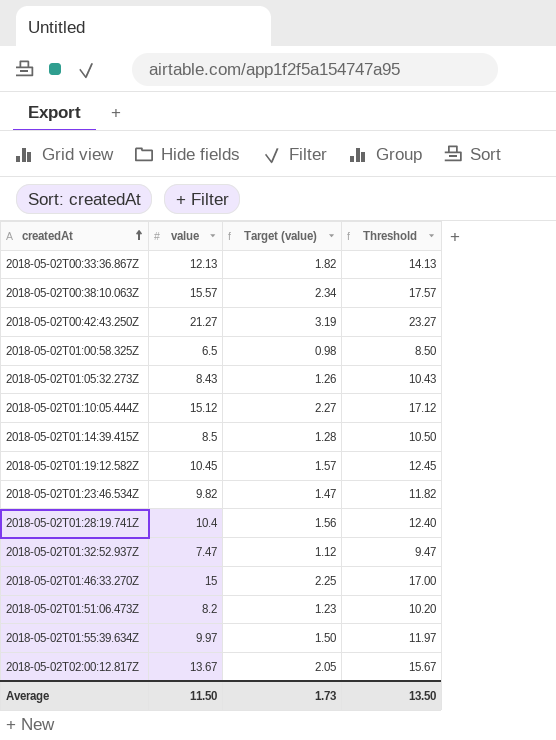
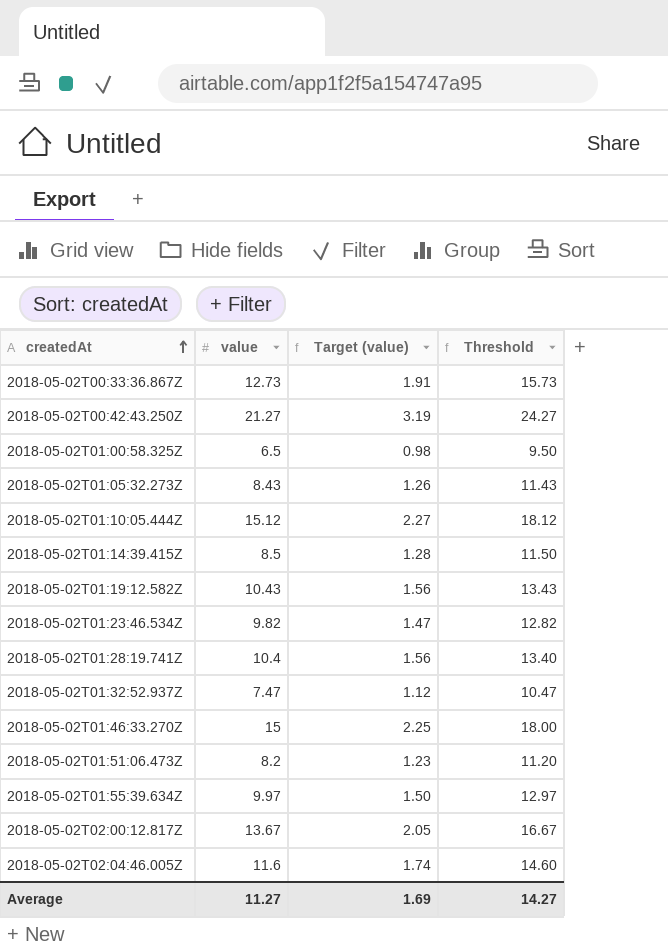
column Threshold | formula: [value] + 2 -> [value] + 3
row 2018-05-02T00:38:10.063Z: 15.57 | 2.34 | 17.57 -> none
2018-05-02T00:33:36.867Z | value: 12.13 -> 12.73
2018-05-02T00:33:36.867Z | Target (value): 1.82 -> 1.91
2018-05-02T01:19:12.582Z | value: 10.45 -> 10.43
2018-05-02T01:19:12.582Z | Target (value): 1.57 -> 1.56
row 2018-05-02T02:04:46.005Z: none -> 11.6 | 1.74 | 14.60
Average | value: 11.50 -> 11.27
Average | Target (value): 1.73 -> 1.69
Average | Threshold: 13.50 -> 14.27

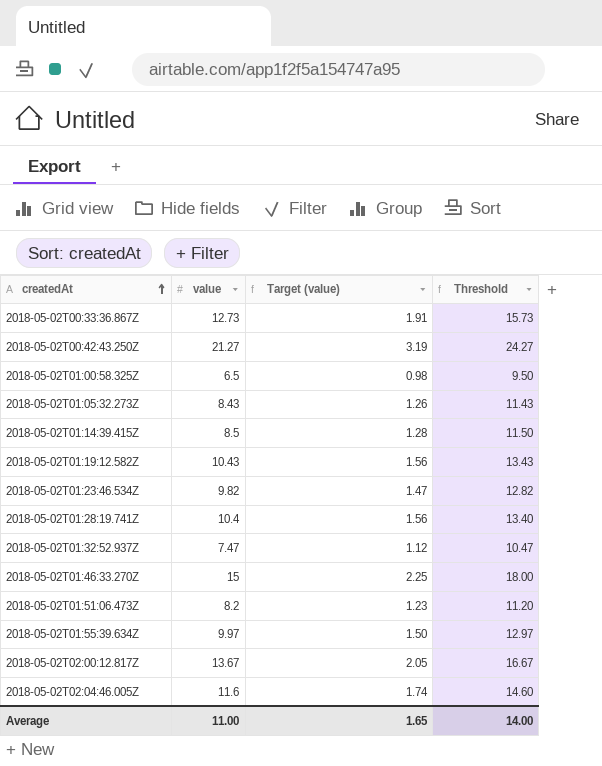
row 2018-05-02T01:10:05.444Z: 15.12 | 2.27 | 18.12 -> none
Average | value: 11.27 -> 11.00
Average | Target (value): 1.69 -> 1.65
Average | Threshold: 14.27 -> 14.00

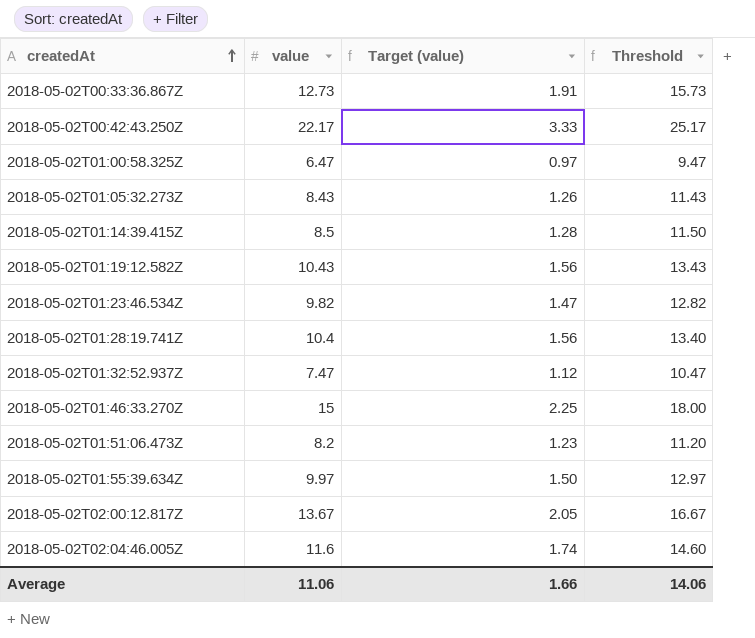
2018-05-02T00:42:43.250Z | value: 21.27 -> 22.17
2018-05-02T00:42:43.250Z | Target (value): 3.19 -> 3.33
2018-05-02T00:42:43.250Z | Threshold: 24.27 -> 25.17
2018-05-02T01:00:58.325Z | value: 6.5 -> 6.47
2018-05-02T01:00:58.325Z | Target (value): 0.98 -> 0.97
2018-05-02T01:00:58.325Z | Threshold: 9.50 -> 9.47
Average | value: 11.00 -> 11.06
Average | Target (value): 1.65 -> 1.66
Average | Threshold: 14.00 -> 14.06

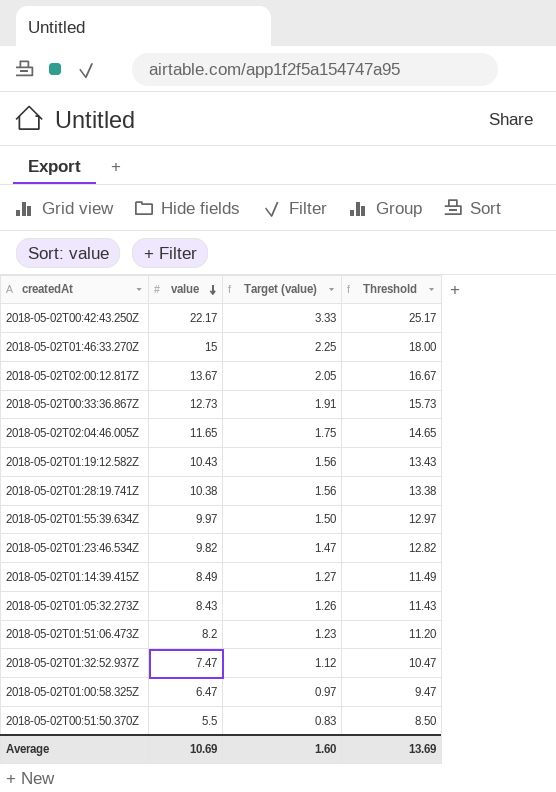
row order: createdAt ascending -> value descending
2018-05-02T02:04:46.005Z | value: 11.6 -> 11.65
2018-05-02T02:04:46.005Z | Target (value): 1.74 -> 1.75
2018-05-02T02:04:46.005Z | Threshold: 14.60 -> 14.65
2018-05-02T01:28:19.741Z | value: 10.4 -> 10.38
2018-05-02T01:28:19.741Z | Threshold: 13.40 -> 13.38
2018-05-02T01:14:39.415Z | value: 8.5 -> 8.49
2018-05-02T01:14:39.415Z | Target (value): 1.28 -> 1.27
2018-05-02T01:14:39.415Z | Threshold: 11.50 -> 11.49
row 2018-05-02T00:51:50.370Z: none -> 5.5 | 0.83 | 8.50
Average | value: 11.06 -> 10.69
Average | Target (value): 1.66 -> 1.60
Average | Threshold: 14.06 -> 13.69

